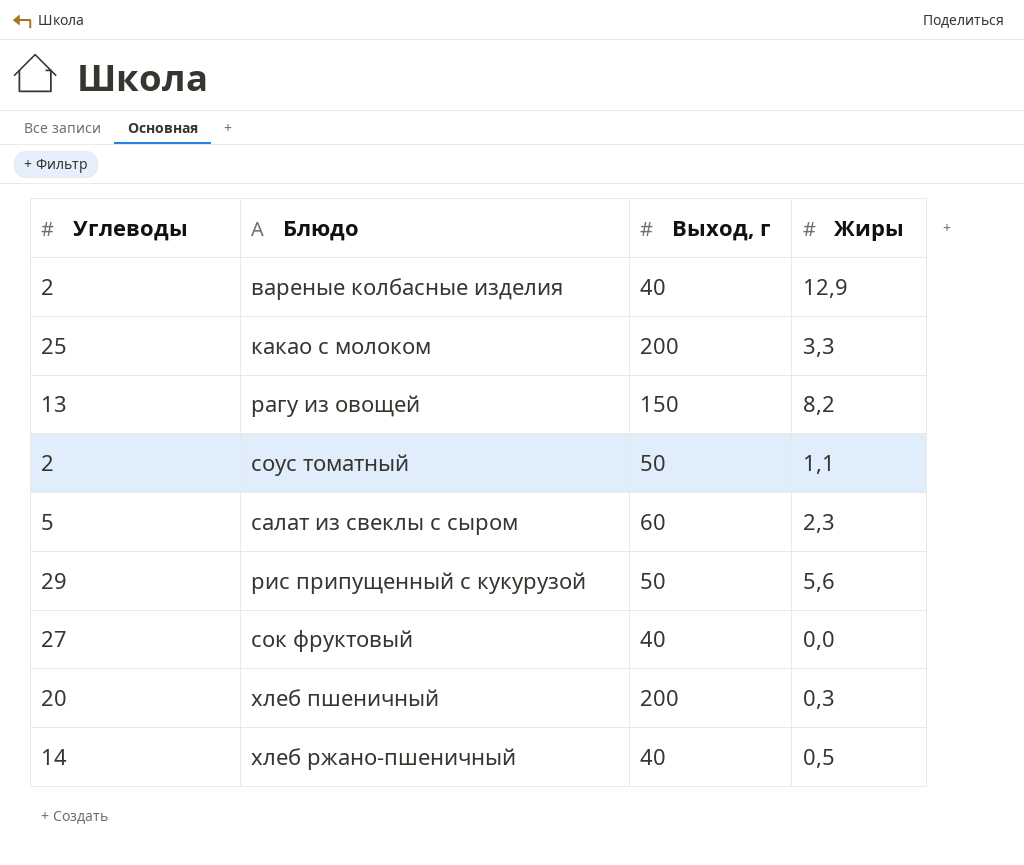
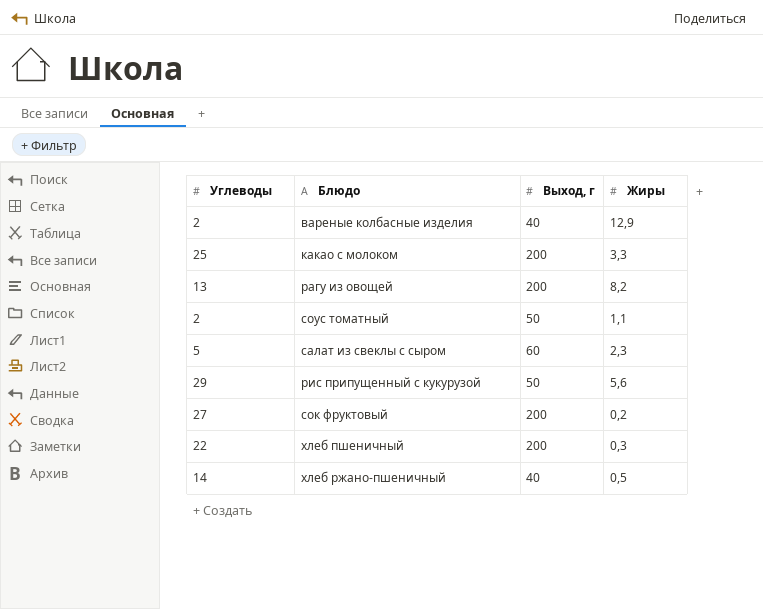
рагу из овощей | Выход, г: 150 -> 200
сок фруктовый | Выход, г: 40 -> 200
сок фруктовый | Жиры: 0,0 -> 0,2
хлеб пшеничный | Углеводы: 20 -> 22

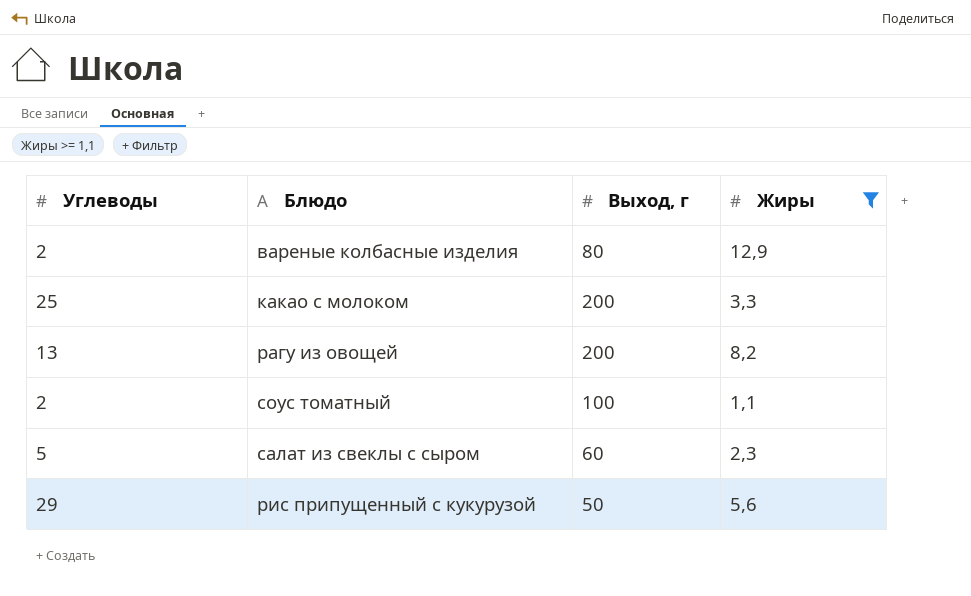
filter: none -> Жиры >= 1,1
вареные колбасные изделия | Выход, г: 40 -> 80
соус томатный | Выход, г: 50 -> 100

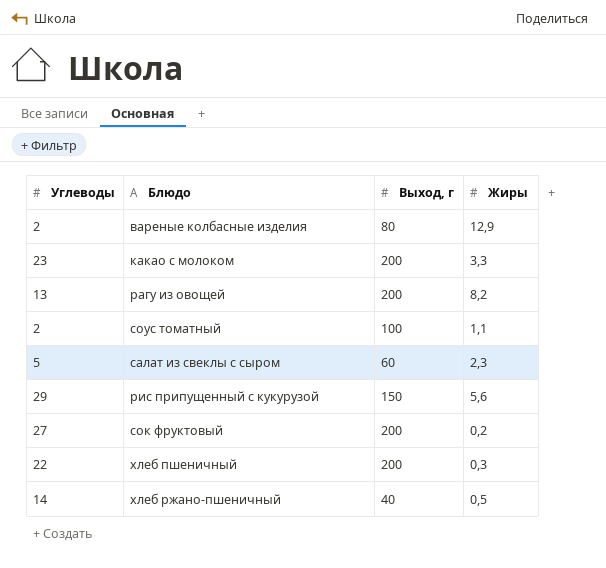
filter: Жиры >= 1,1 -> none
какао с молоком | Углеводы: 25 -> 23
рис припущенный с кукурузой | Выход, г: 50 -> 150

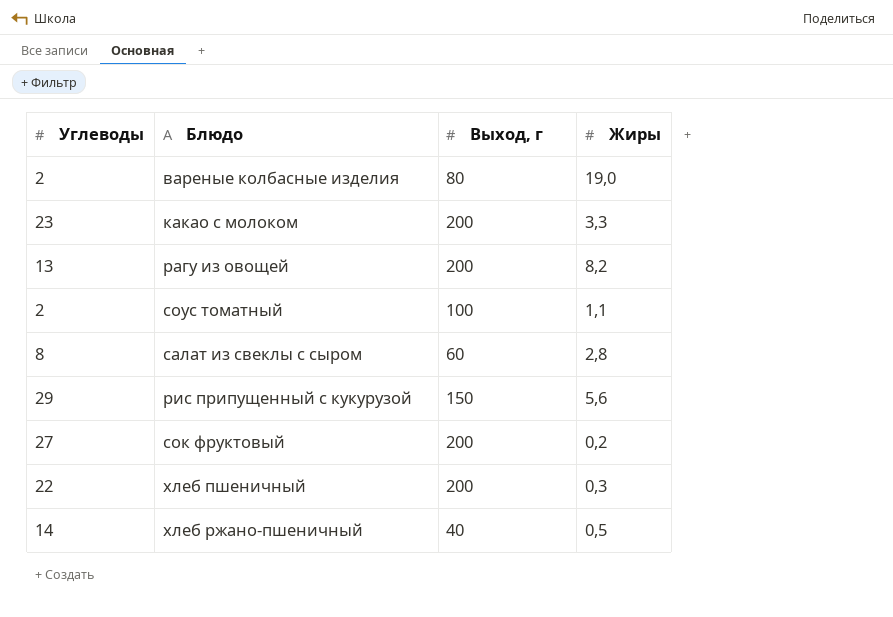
вареные колбасные изделия | Жиры: 12,9 -> 19,0
салат из свеклы с сыром | Углеводы: 5 -> 8
салат из свеклы с сыром | Жиры: 2,3 -> 2,8

